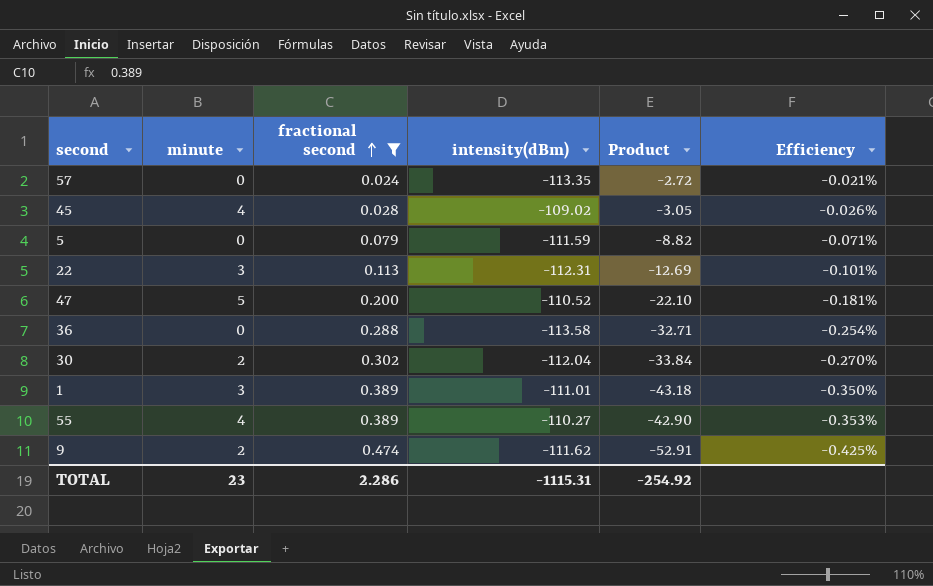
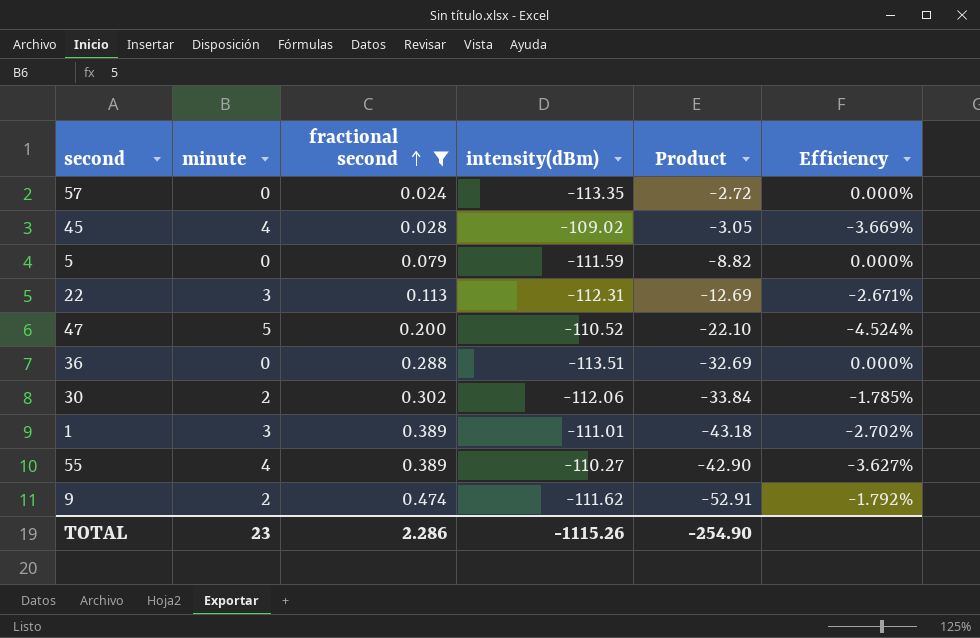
column Efficiency | formula: [fractional second] / [intensity(dBm)] -> [minute] / [intensity(dBm)]
36 | intensity(dBm): -113.58 -> -113.51
36 | Product: -32.71 -> -32.69
30 | intensity(dBm): -112.04 -> -112.06
TOTAL | intensity(dBm): -1115.31 -> -1115.26
TOTAL | Product: -254.92 -> -254.90

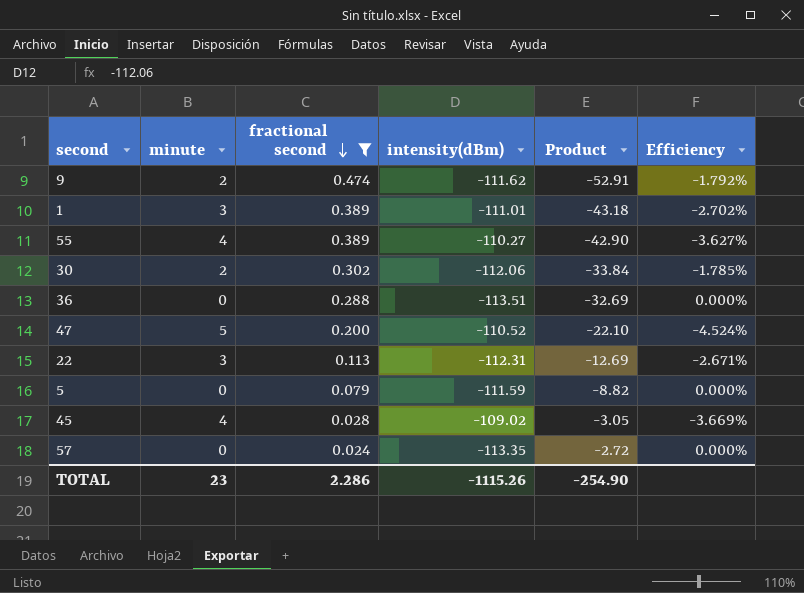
row order: fractional second ascending -> fractional second descending

